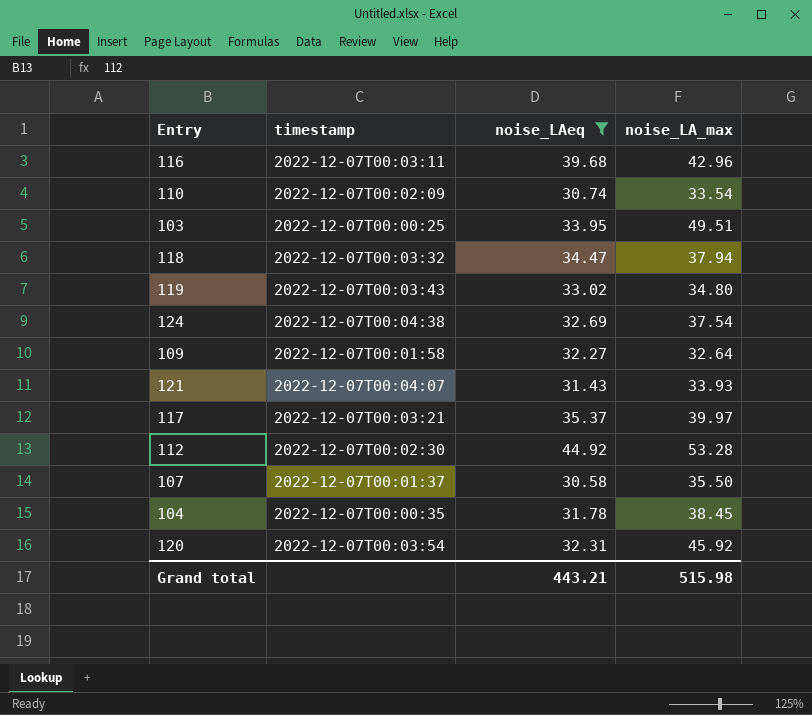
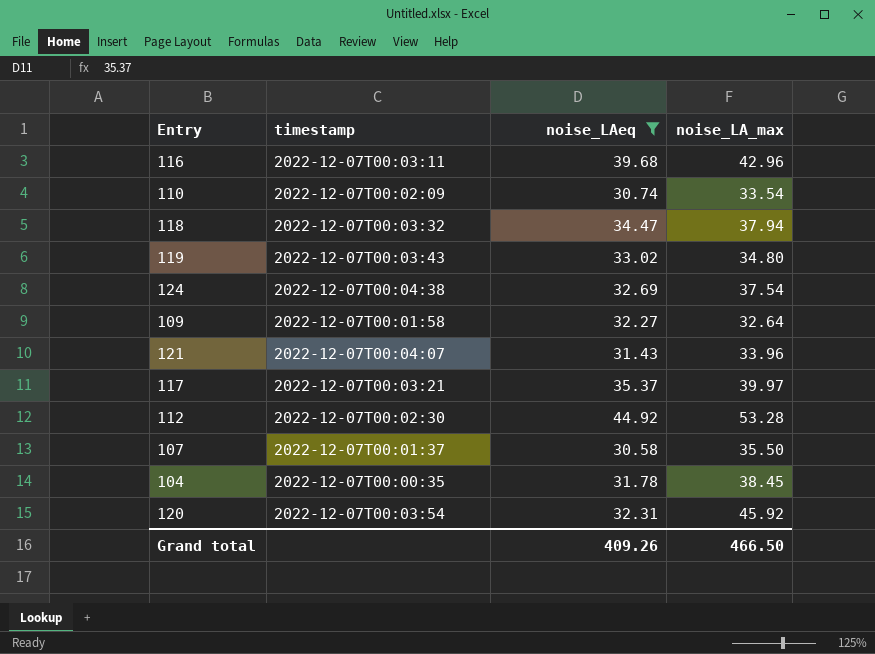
row 103: 2022-12-07T00:00:25 | 33.95 | 49.51 -> none
121 | noise_LA_max: 33.93 -> 33.96
Grand total | noise_LAeq: 443.21 -> 409.26
Grand total | noise_LA_max: 515.98 -> 466.50

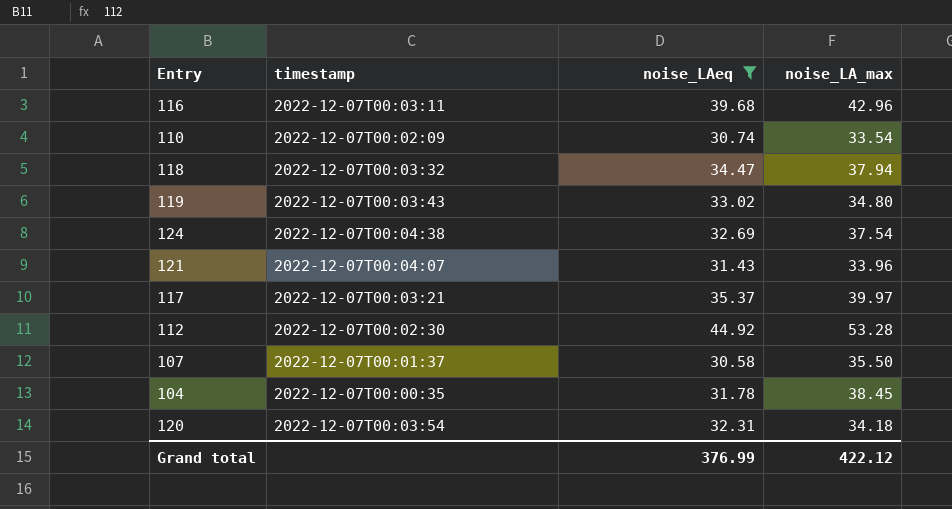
row 109: 2022-12-07T00:01:58 | 32.27 | 32.64 -> none
120 | noise_LA_max: 45.92 -> 34.18
Grand total | noise_LAeq: 409.26 -> 376.99
Grand total | noise_LA_max: 466.50 -> 422.12

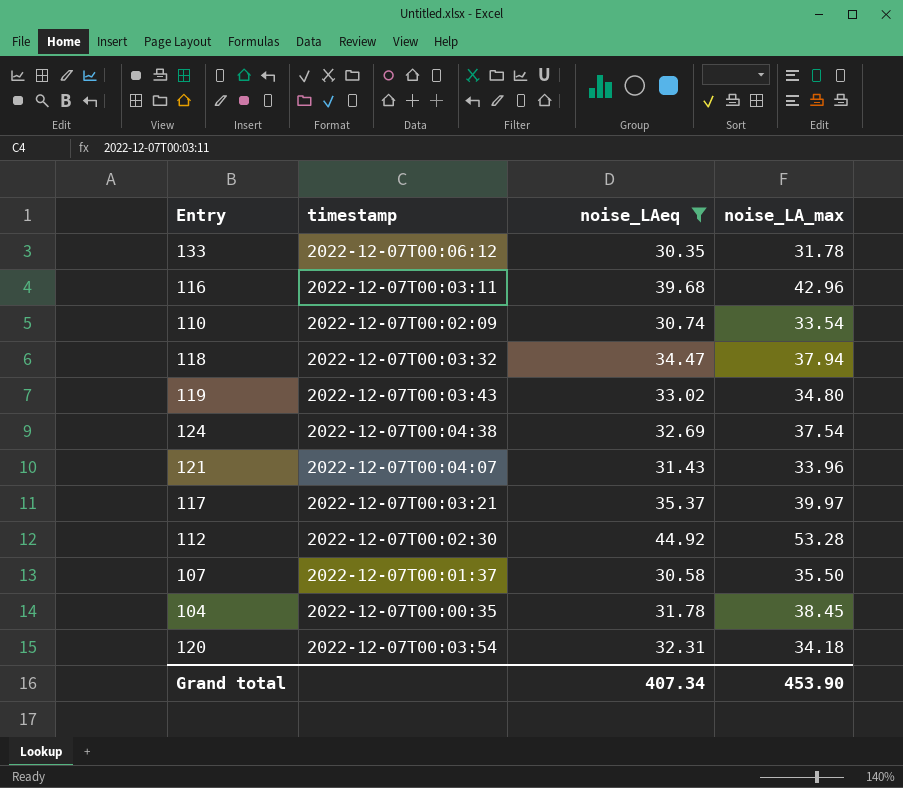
row 133: none -> 2022-12-07T00:06:12 | 30.35 | 31.78
Grand total | noise_LAeq: 376.99 -> 407.34
Grand total | noise_LA_max: 422.12 -> 453.90

